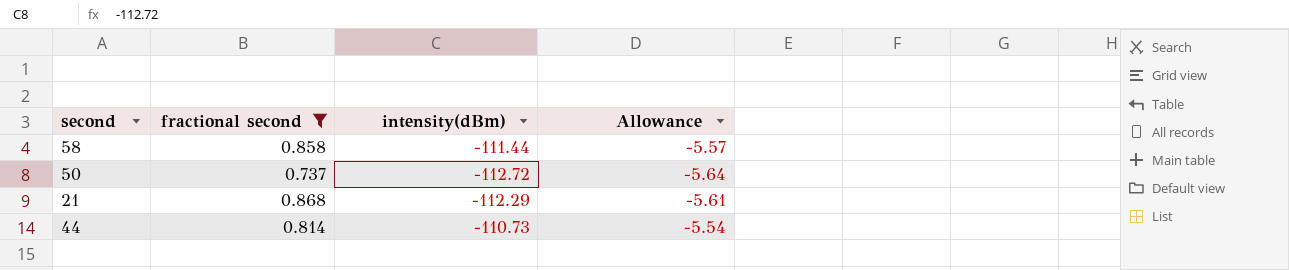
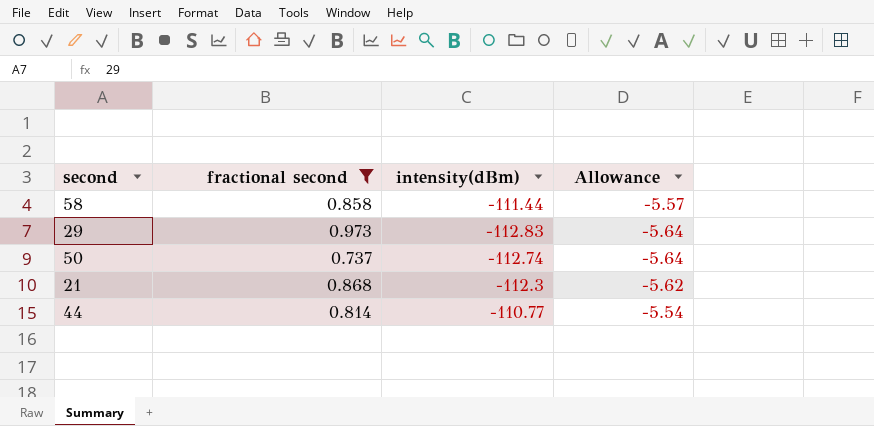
row 29: none -> 0.973 | -112.83 | -5.64
50 | intensity(dBm): -112.72 -> -112.74
21 | intensity(dBm): -112.29 -> -112.3
21 | Allowance: -5.61 -> -5.62
44 | intensity(dBm): -110.73 -> -110.77

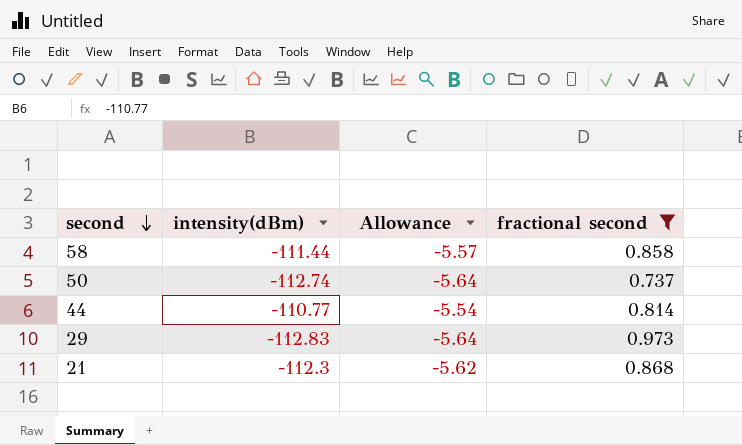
row order: none -> second descending
column fractional second | position: 2 -> 4

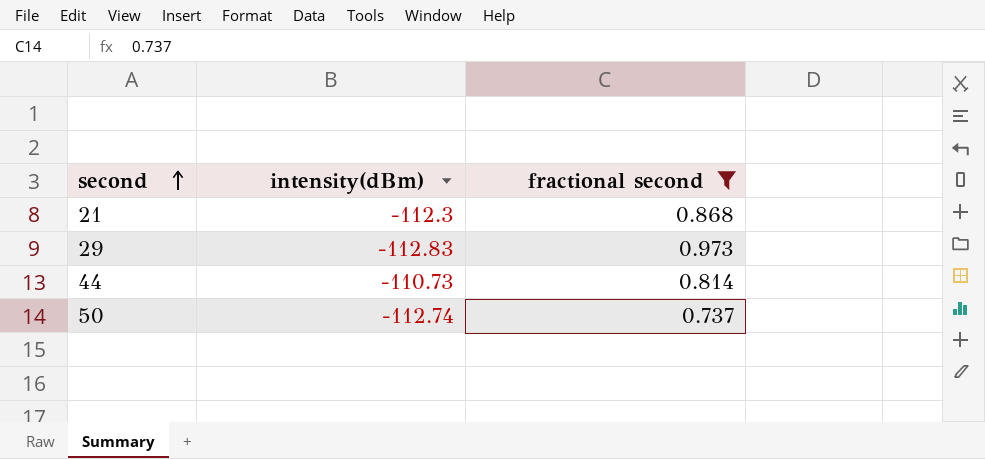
row order: second descending -> second ascending
column Allowance | formula: [intensity(dBm)] * 0.05 -> none
row 58: -111.44 | -5.57 | 0.858 -> none
44 | intensity(dBm): -110.77 -> -110.73

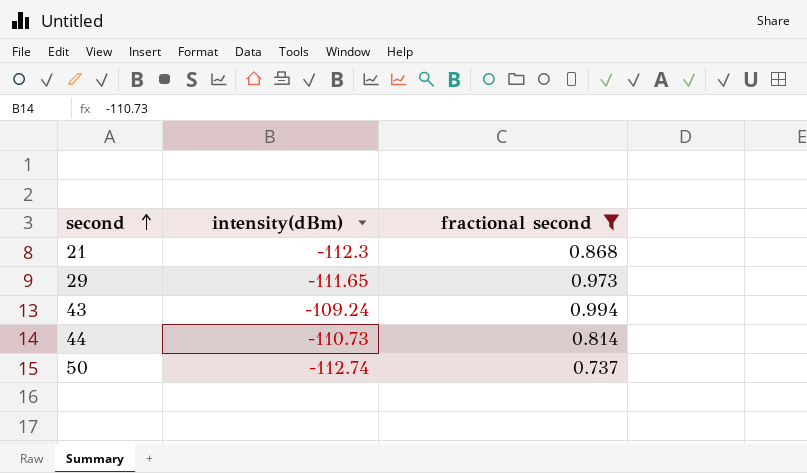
29 | intensity(dBm): -112.83 -> -111.65
row 43: none -> -109.24 | 0.994

